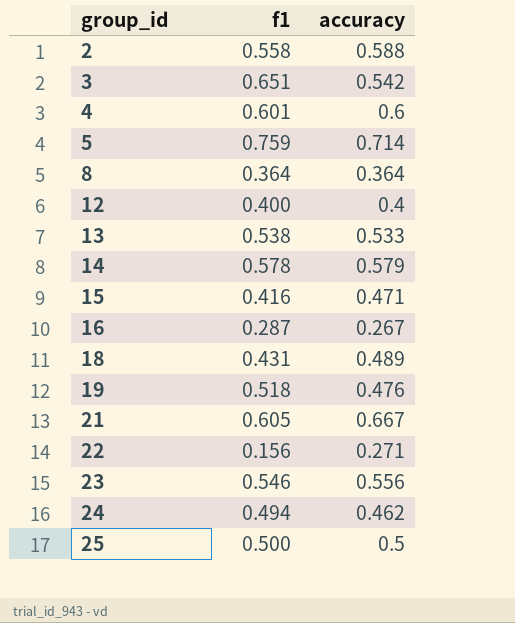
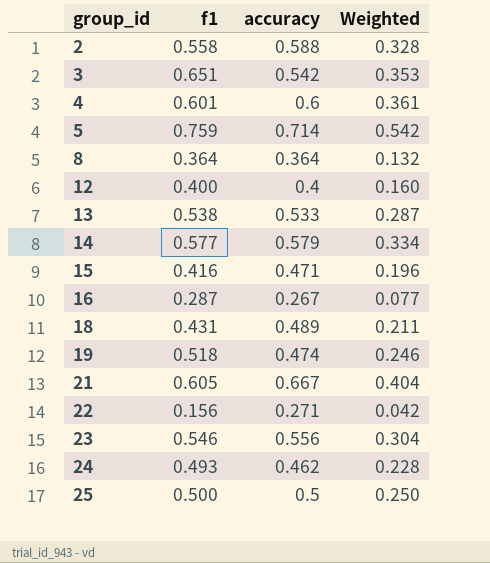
column Weighted | formula: none -> [f1] * [accuracy]
14 | f1: 0.578 -> 0.577
19 | accuracy: 0.476 -> 0.474
24 | f1: 0.494 -> 0.493

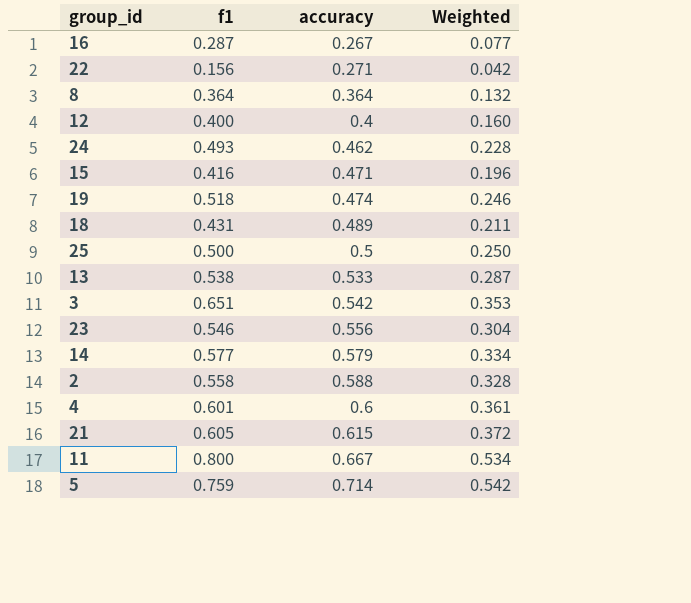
row order: group_id ascending -> accuracy ascending
21 | accuracy: 0.667 -> 0.615
21 | Weighted: 0.404 -> 0.372
row 11: none -> 0.800 | 0.667 | 0.534

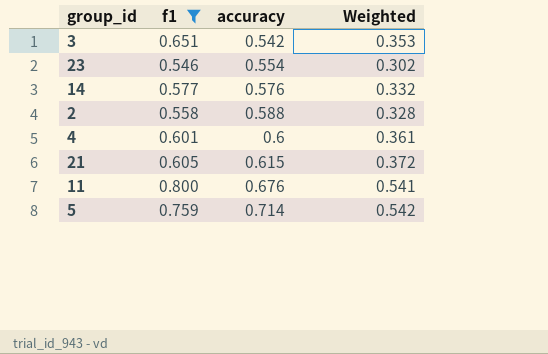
filter: none -> f1 >= 0.546
23 | accuracy: 0.556 -> 0.554
23 | Weighted: 0.304 -> 0.302
14 | accuracy: 0.579 -> 0.576
14 | Weighted: 0.334 -> 0.332
11 | accuracy: 0.667 -> 0.676
11 | Weighted: 0.534 -> 0.541

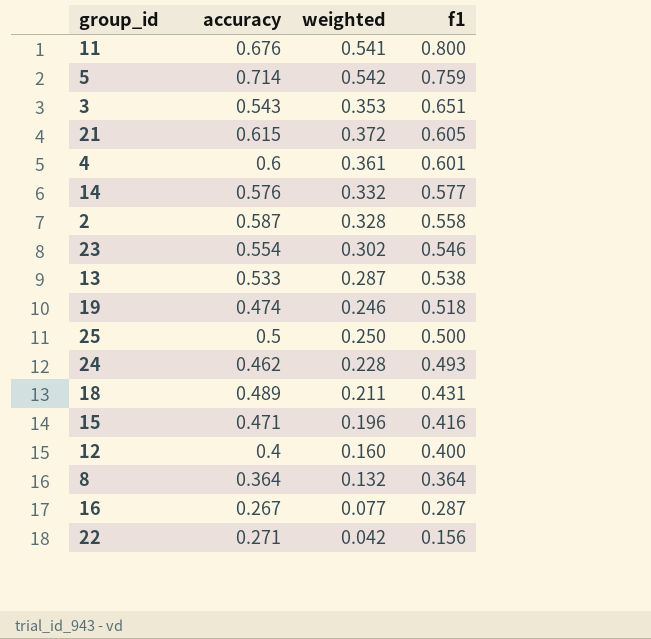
filter: f1 >= 0.546 -> none
row order: accuracy ascending -> f1 descending
column name: Weighted -> weighted
column f1 | position: 2 -> 4
3 | accuracy: 0.542 -> 0.543
2 | accuracy: 0.588 -> 0.587

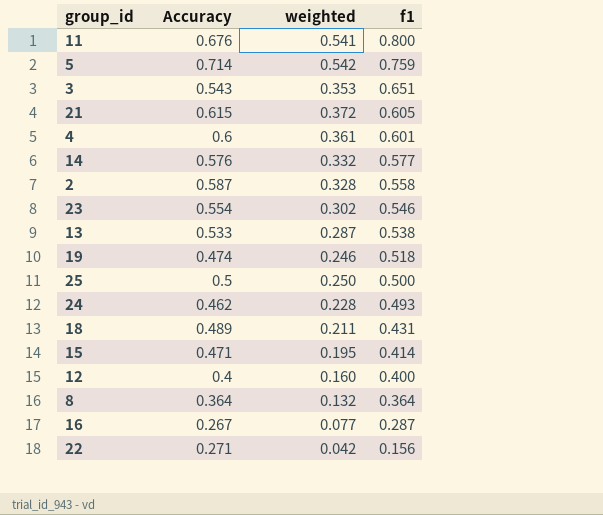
column name: accuracy -> Accuracy
15 | weighted: 0.196 -> 0.195
15 | f1: 0.416 -> 0.414

